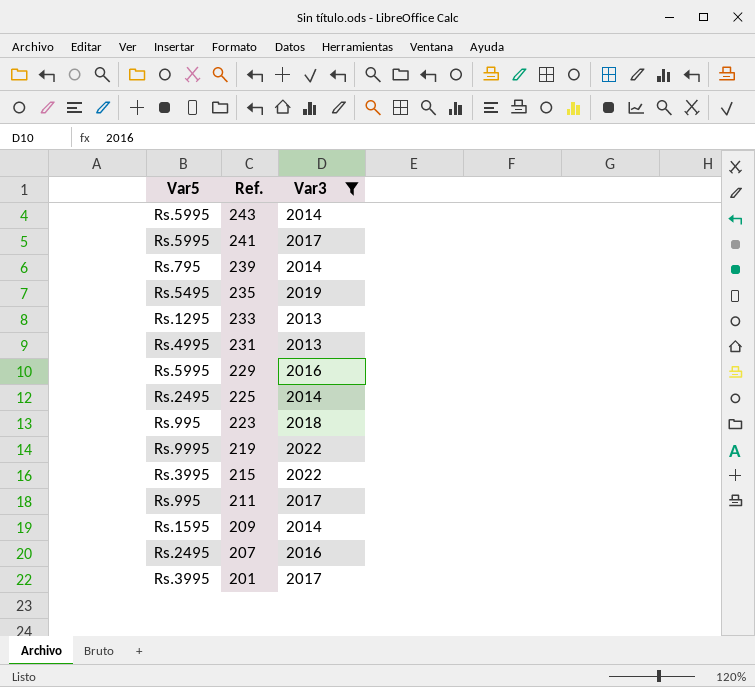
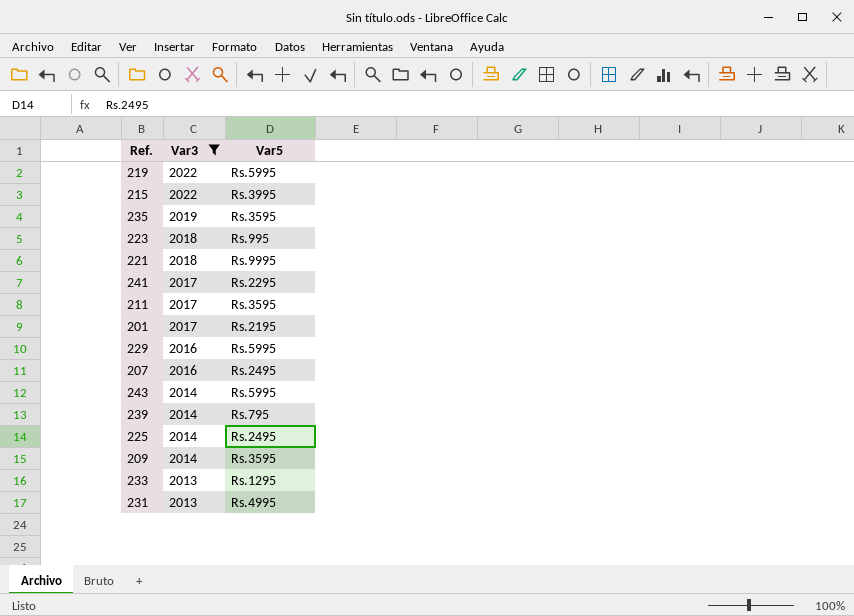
row order: Ref. descending -> Var3 descending
column Var5 | position: 1 -> 3
219 | Var5: Rs.9995 -> Rs.5995
235 | Var5: Rs.5495 -> Rs.3595
row 221: none -> 2018 | Rs.9995
241 | Var5: Rs.5995 -> Rs.2295
211 | Var5: Rs.995 -> Rs.3595
201 | Var5: Rs.3995 -> Rs.2195
209 | Var5: Rs.1595 -> Rs.3595

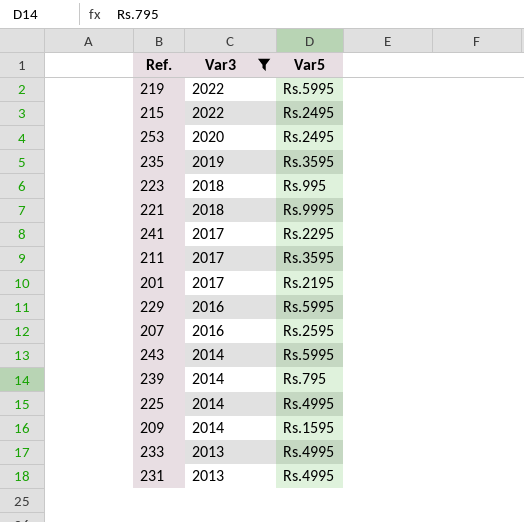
215 | Var5: Rs.3995 -> Rs.2495
row 253: none -> 2020 | Rs.2495
207 | Var5: Rs.2495 -> Rs.2595
225 | Var5: Rs.2495 -> Rs.4995
209 | Var5: Rs.3595 -> Rs.1595
233 | Var5: Rs.1295 -> Rs.4995

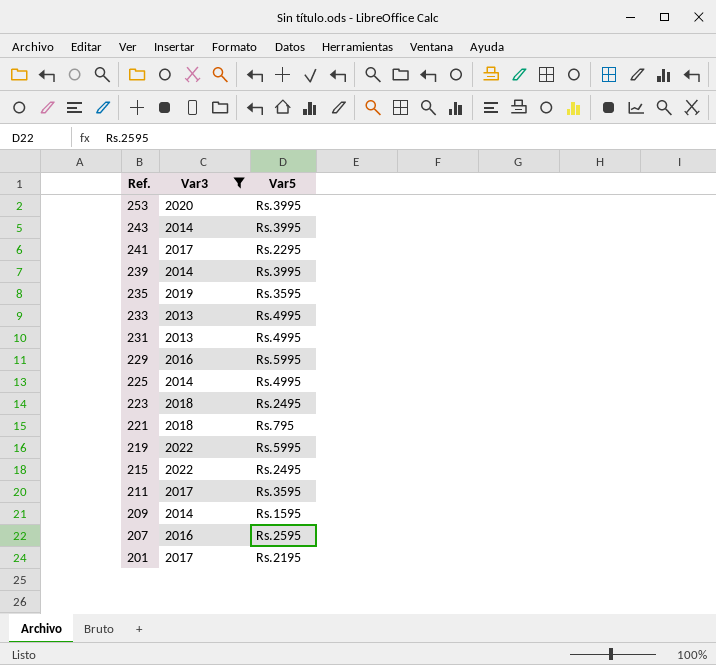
row order: Var3 descending -> Ref. descending
253 | Var5: Rs.2495 -> Rs.3995
243 | Var5: Rs.5995 -> Rs.3995
239 | Var5: Rs.795 -> Rs.3995
223 | Var5: Rs.995 -> Rs.2495
221 | Var5: Rs.9995 -> Rs.795

